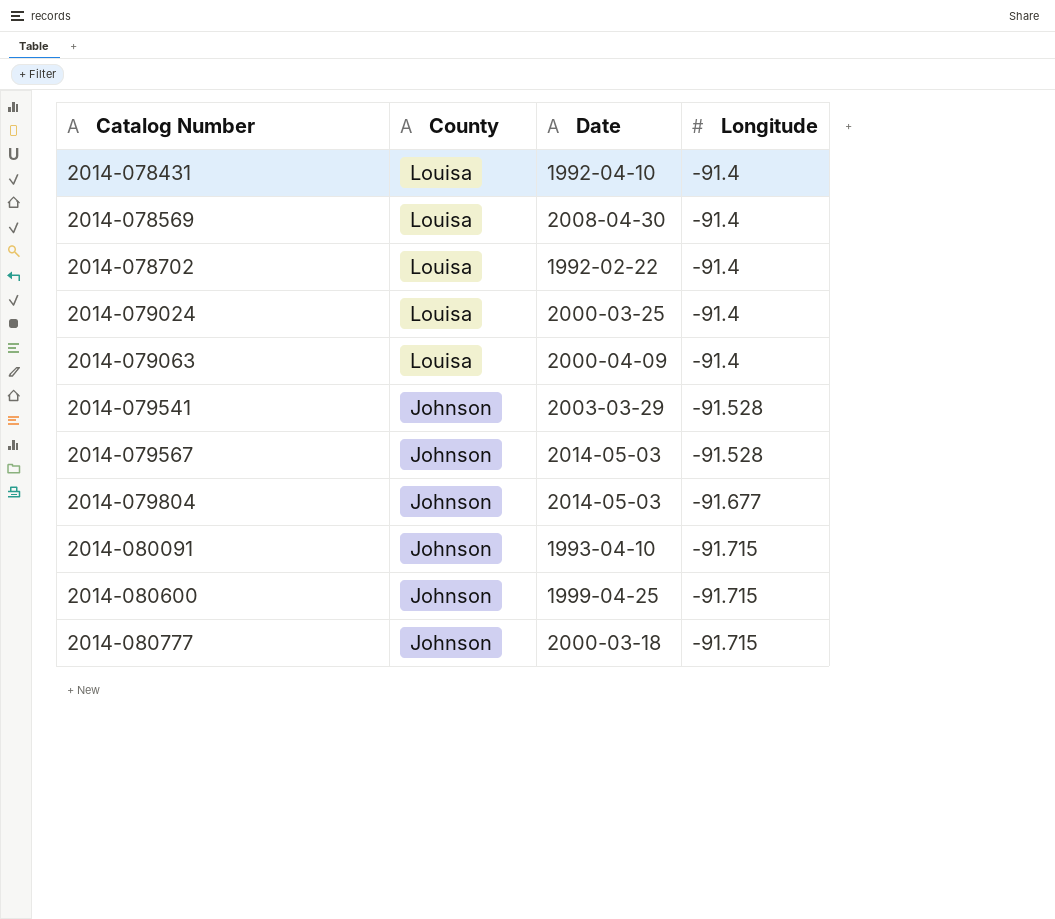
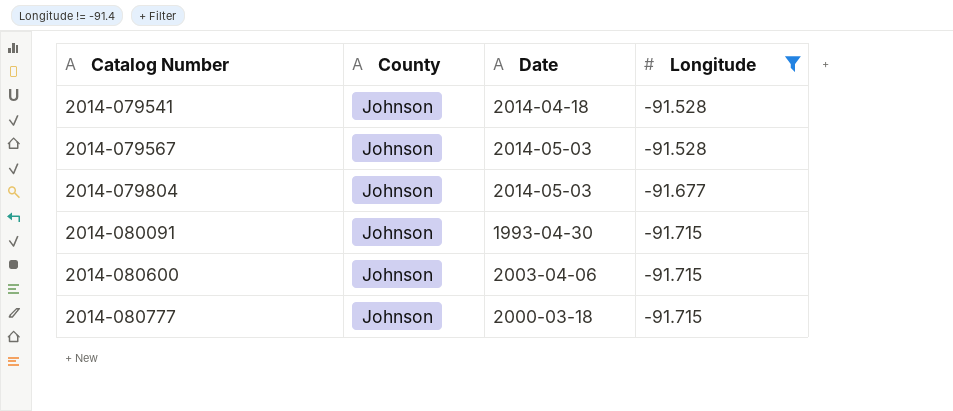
filter: none -> Longitude != -91.4
2014-079541 | Date: 2003-03-29 -> 2014-04-18
2014-080091 | Date: 1993-04-10 -> 1993-04-30
2014-080600 | Date: 1999-04-25 -> 2003-04-06

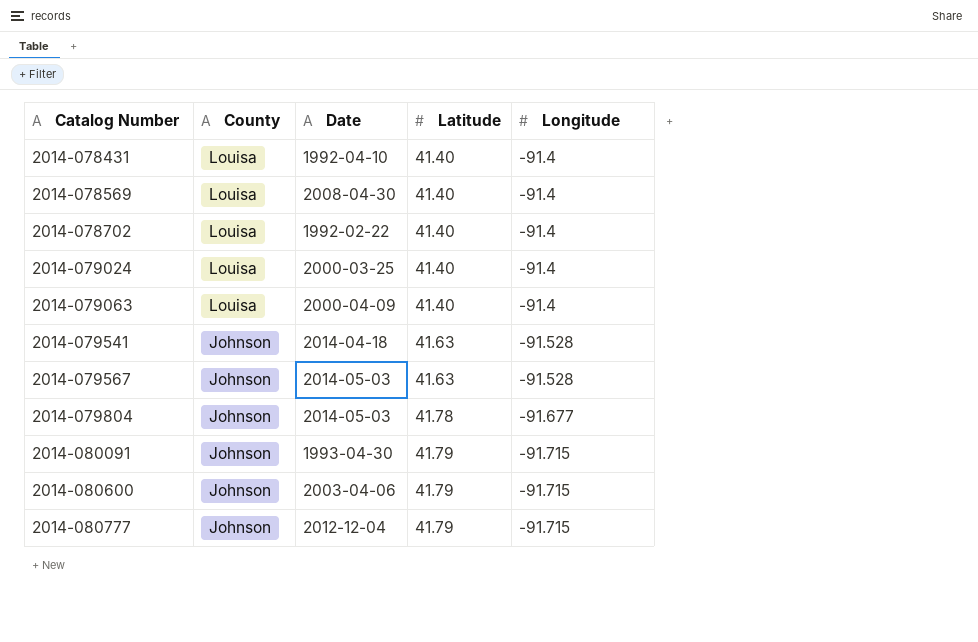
filter: Longitude != -91.4 -> none
column Latitude | position: none -> 4
2014-080777 | Date: 2000-03-18 -> 2012-12-04

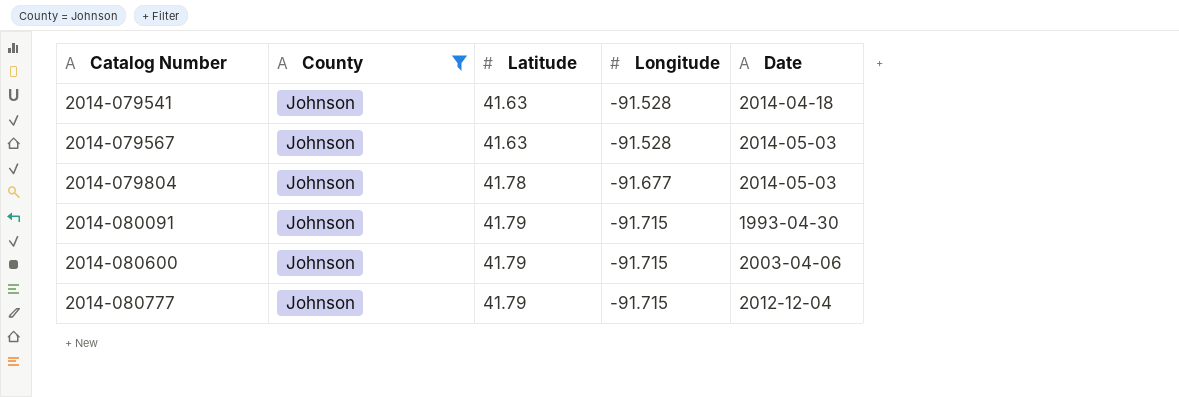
filter: none -> County = Johnson
column Date | position: 3 -> 5

